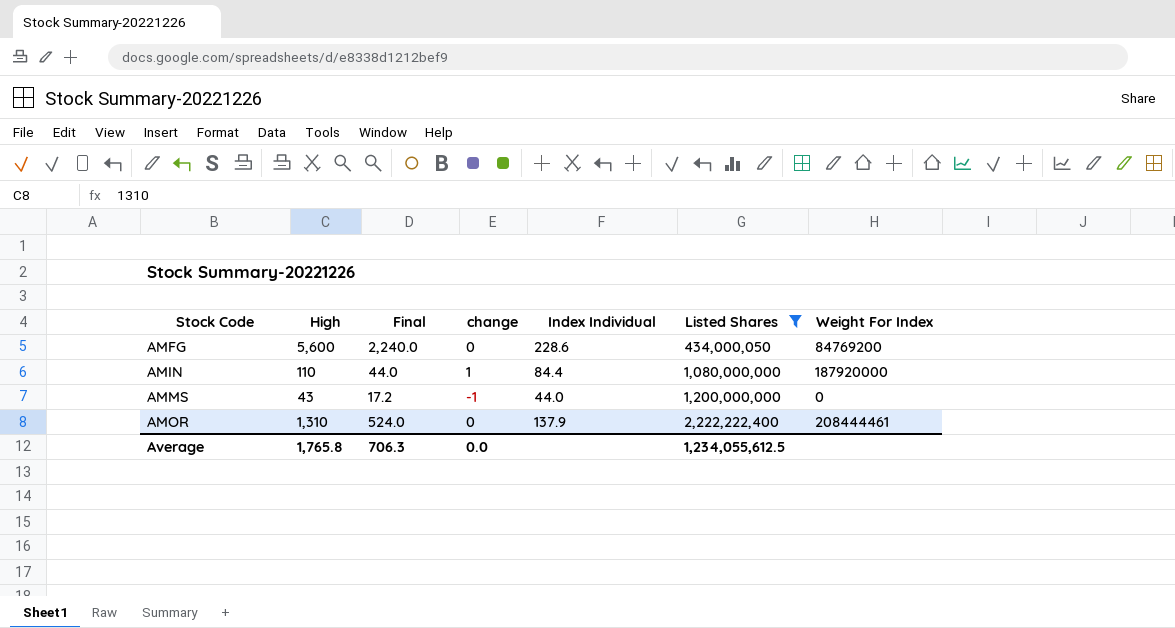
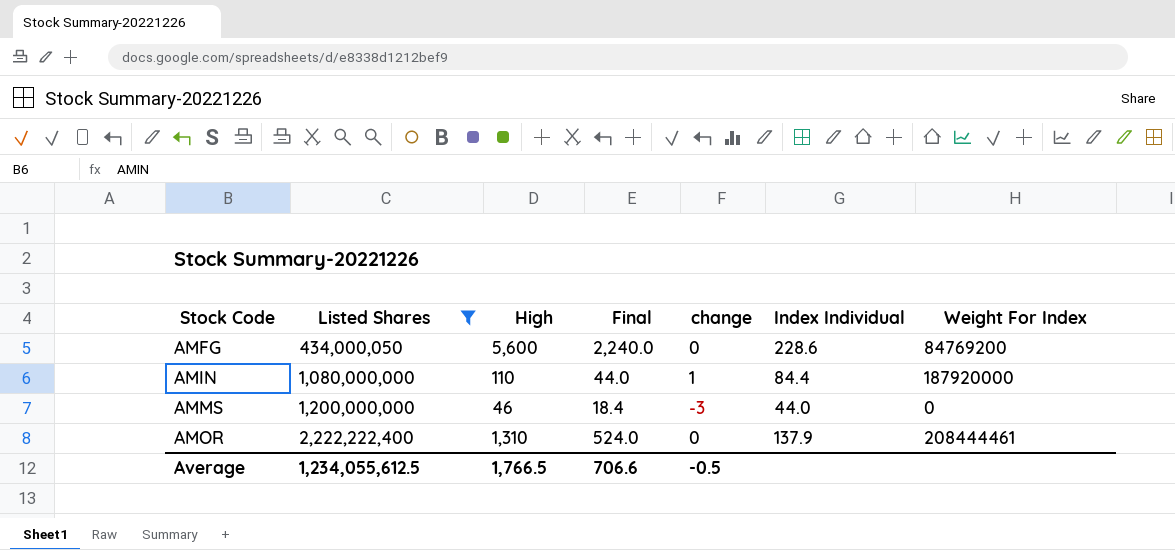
column Listed Shares | position: 6 -> 2
AMMS | High: 43 -> 46
AMMS | Final: 17.2 -> 18.4
AMMS | change: -1 -> -3
Average | High: 1,765.8 -> 1,766.5
Average | Final: 706.3 -> 706.6
Average | change: 0.0 -> -0.5

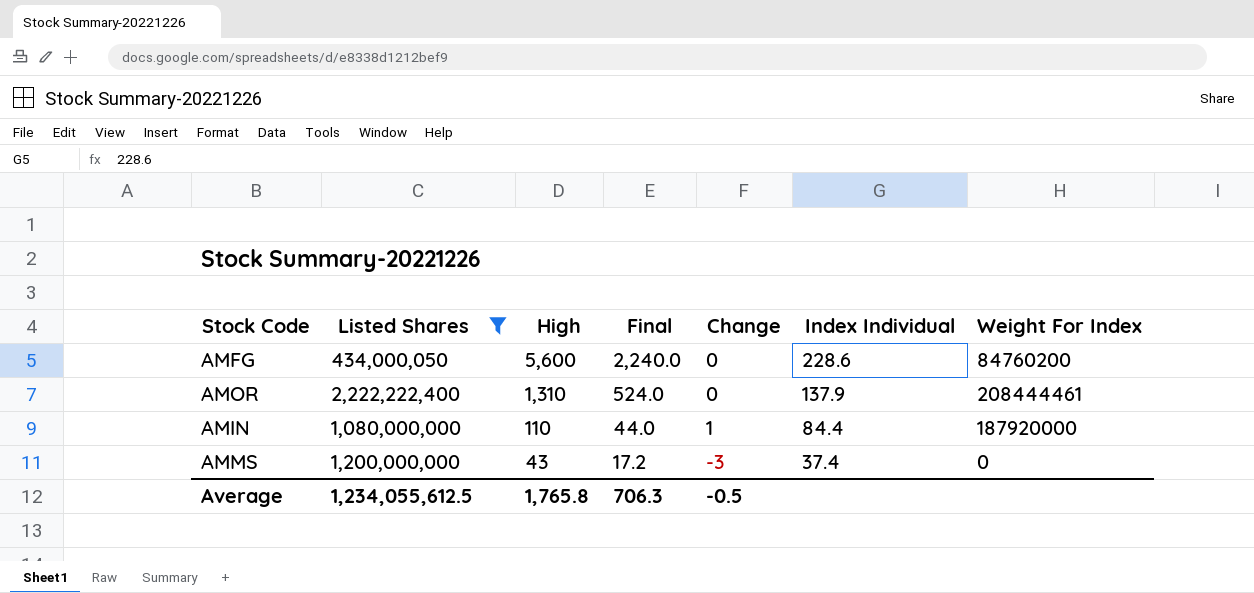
row order: Stock Code ascending -> High descending
column name: change -> Change
AMFG | Weight For Index: 84769200 -> 84760200
AMMS | High: 46 -> 43
AMMS | Final: 18.4 -> 17.2
AMMS | Index Individual: 44.0 -> 37.4
Average | High: 1,766.5 -> 1,765.8
Average | Final: 706.6 -> 706.3

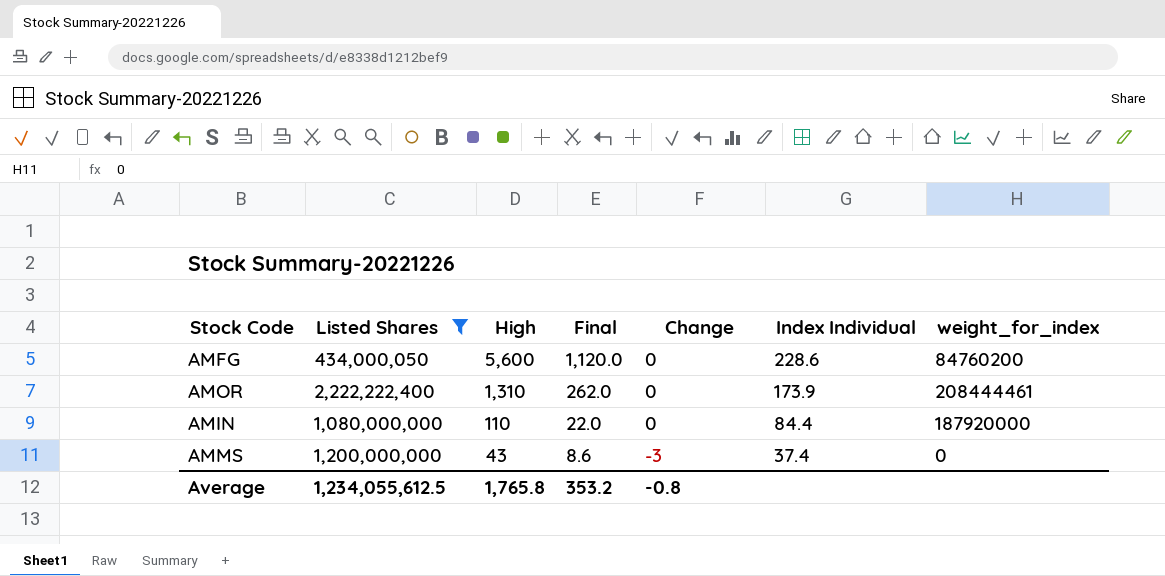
column Final | formula: [High] * 0.4 -> [High] * 0.2
column name: Weight For Index -> weight_for_index
AMOR | Index Individual: 137.9 -> 173.9
AMIN | Change: 1 -> 0
Average | Final: 706.3 -> 353.2
Average | Change: -0.5 -> -0.8

